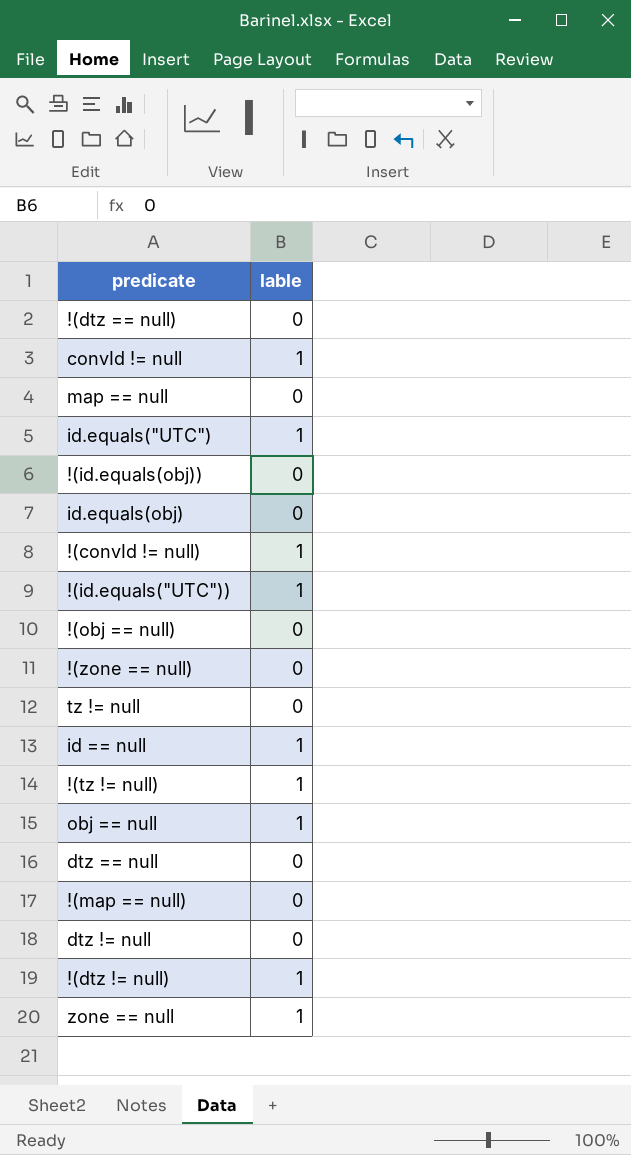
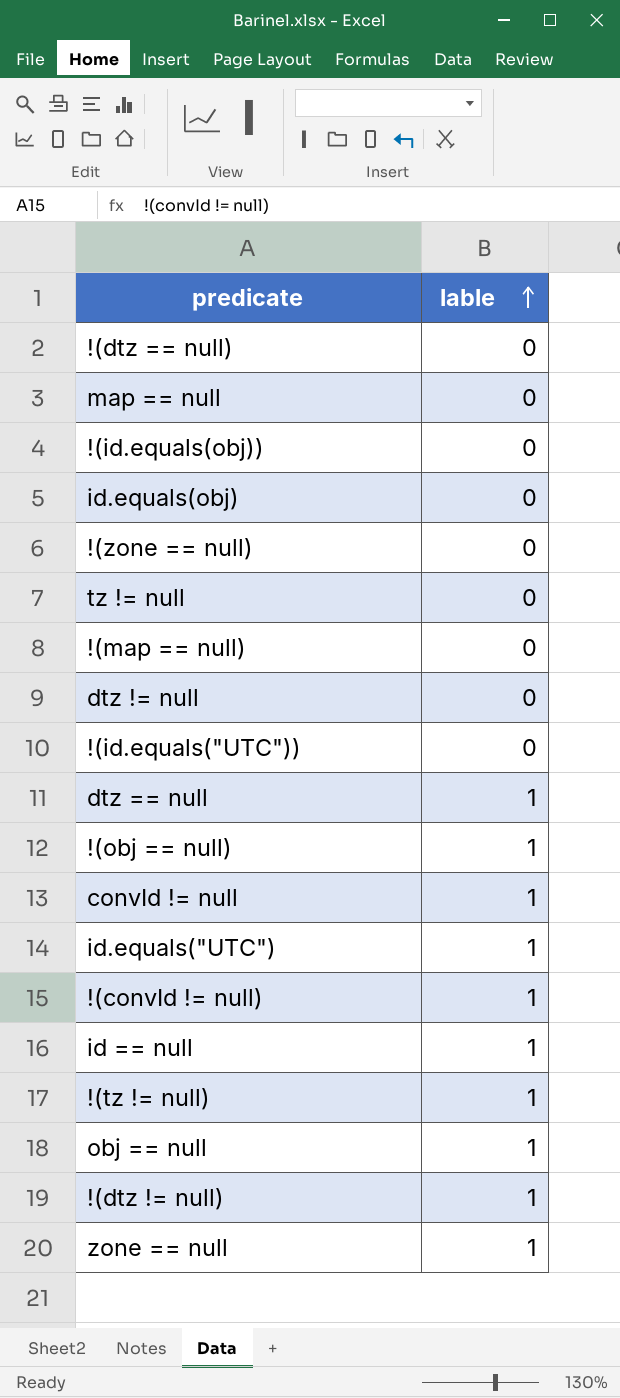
row order: none -> lable ascending
!(id.equals("UTC")) | lable: 1 -> 0
dtz == null | lable: 0 -> 1
!(obj == null) | lable: 0 -> 1

